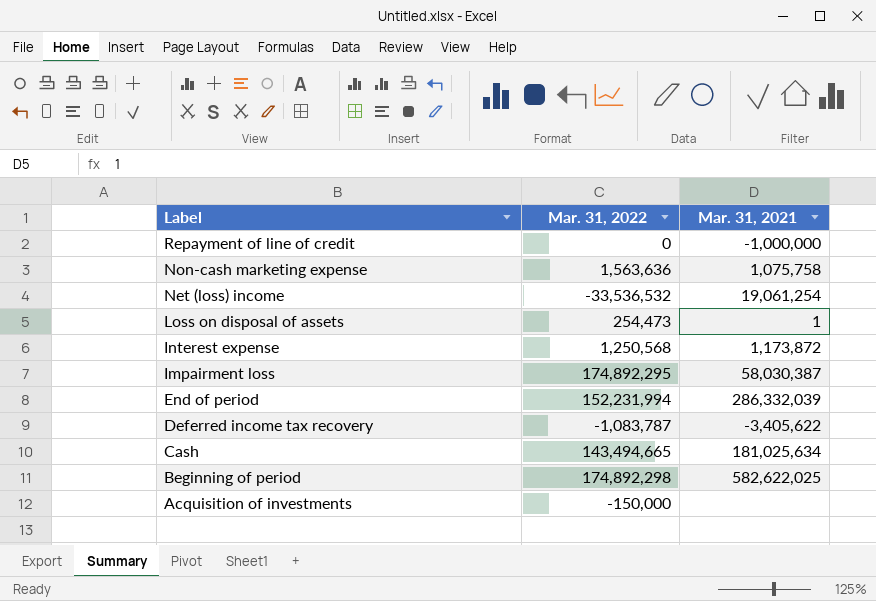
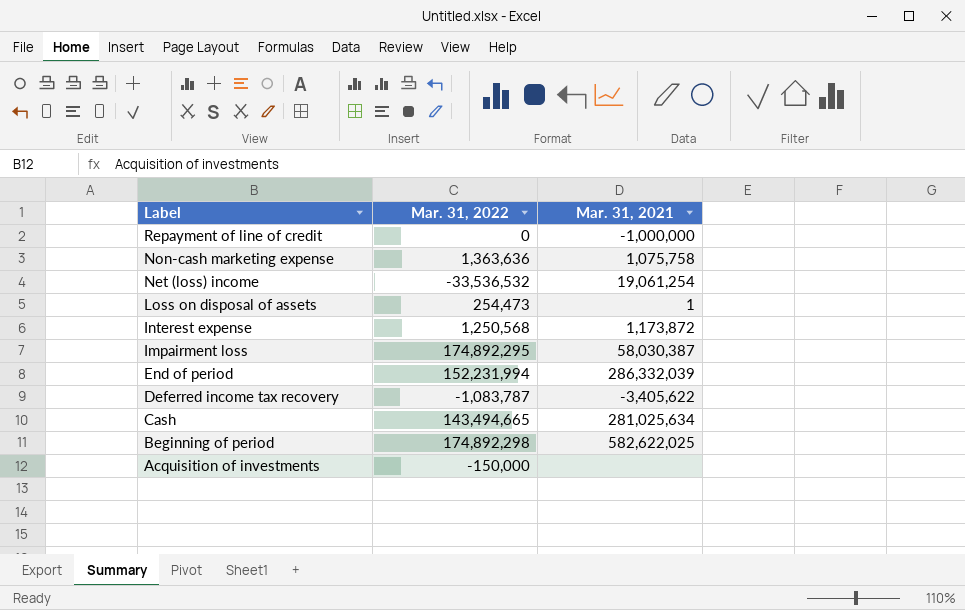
Non-cash marketing expense | Mar. 31, 2022: 1,563,636 -> 1,363,636
Cash | Mar. 31, 2021: 181,025,634 -> 281,025,634

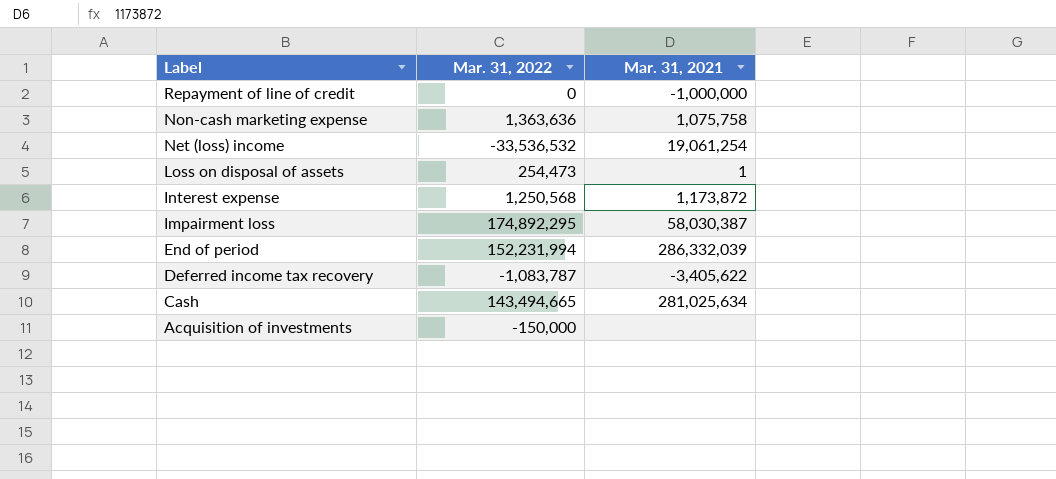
row Beginning of period: 174,892,298 | 582,622,025 -> none

